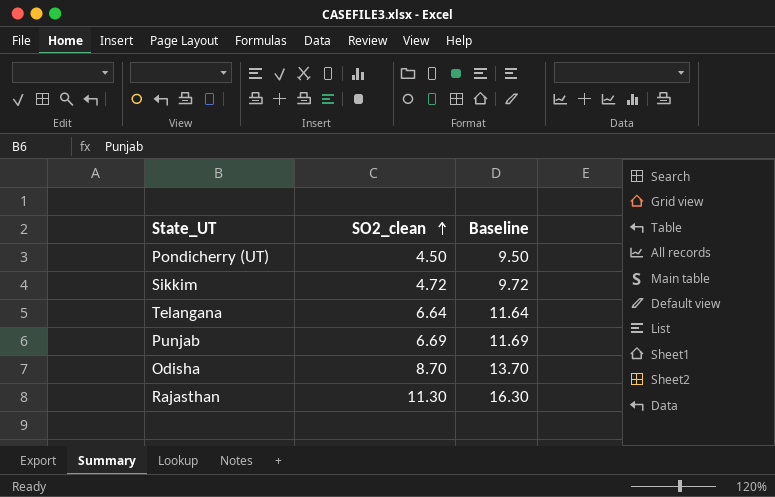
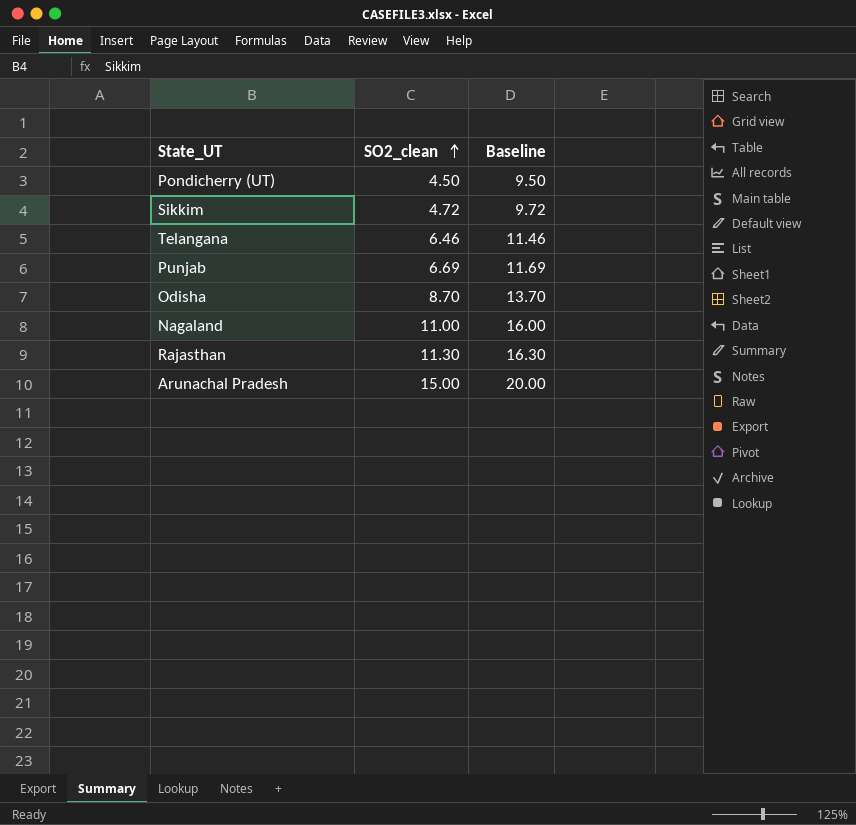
Telangana | SO2_clean: 6.64 -> 6.46
Telangana | Baseline: 11.64 -> 11.46
row Nagaland: none -> 11.00 | 16.00
row Arunachal Pradesh: none -> 15.00 | 20.00

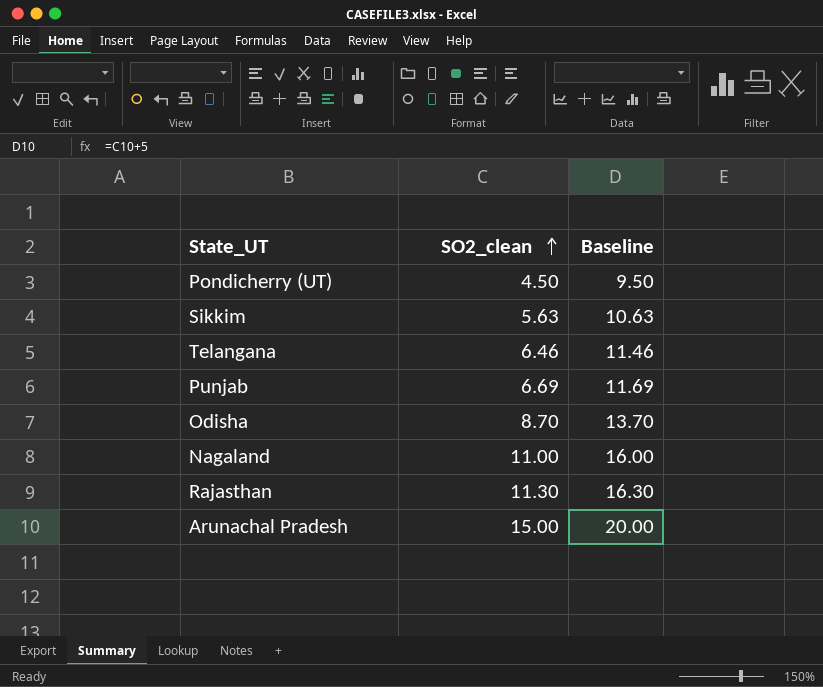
Sikkim | SO2_clean: 4.72 -> 5.63
Sikkim | Baseline: 9.72 -> 10.63

